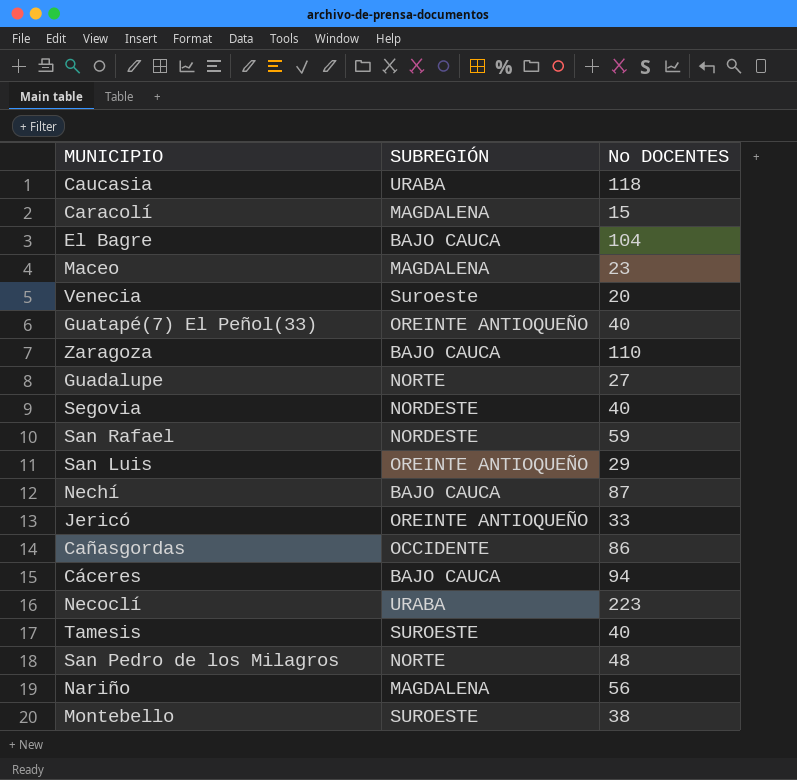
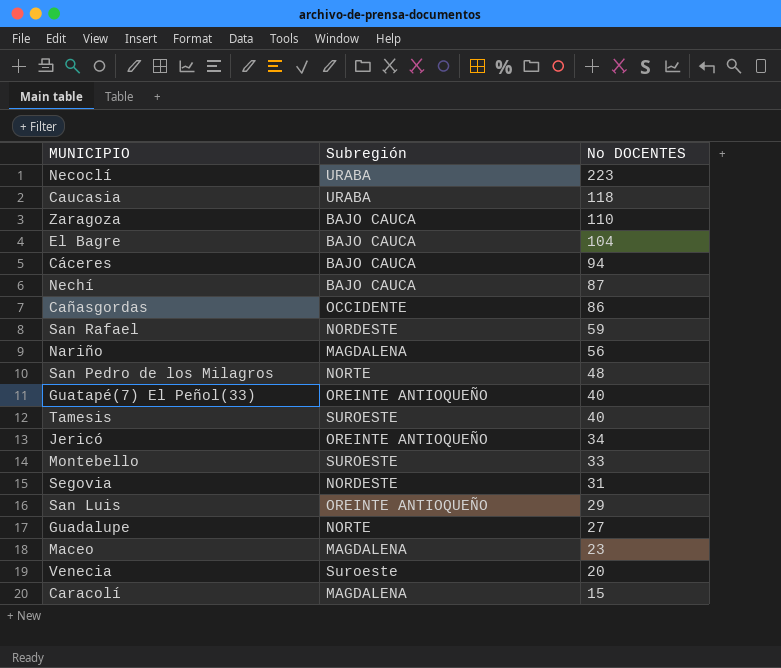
row order: none -> No DOCENTES descending
column name: SUBREGIÓN -> Subregión
Jericó | No DOCENTES: 33 -> 34
Montebello | No DOCENTES: 38 -> 33
Segovia | No DOCENTES: 40 -> 31

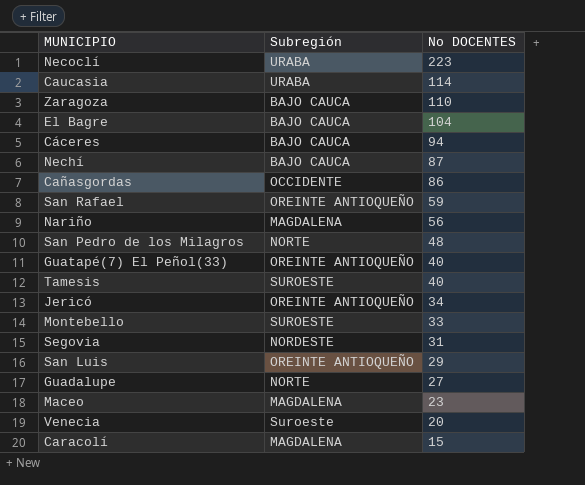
Caucasia | No DOCENTES: 118 -> 114
San Rafael | Subregión: NORDESTE -> OREINTE ANTIOQUEÑO

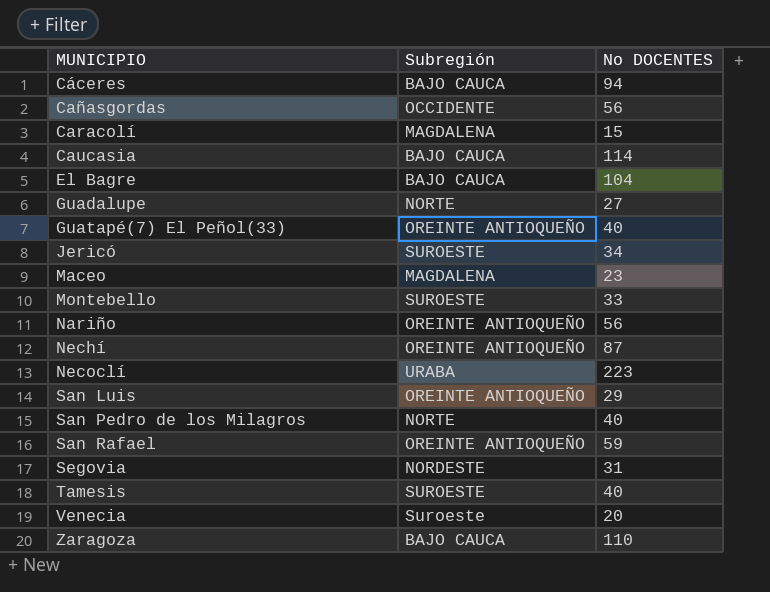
row order: No DOCENTES descending -> MUNICIPIO ascending
Cañasgordas | No DOCENTES: 86 -> 56
Caucasia | Subregión: URABA -> BAJO CAUCA
Jericó | Subregión: OREINTE ANTIOQUEÑO -> SUROESTE
Nariño | Subregión: MAGDALENA -> OREINTE ANTIOQUEÑO
Nechí | Subregión: BAJO CAUCA -> OREINTE ANTIOQUEÑO
San Pedro de los Milagros | No DOCENTES: 48 -> 40

